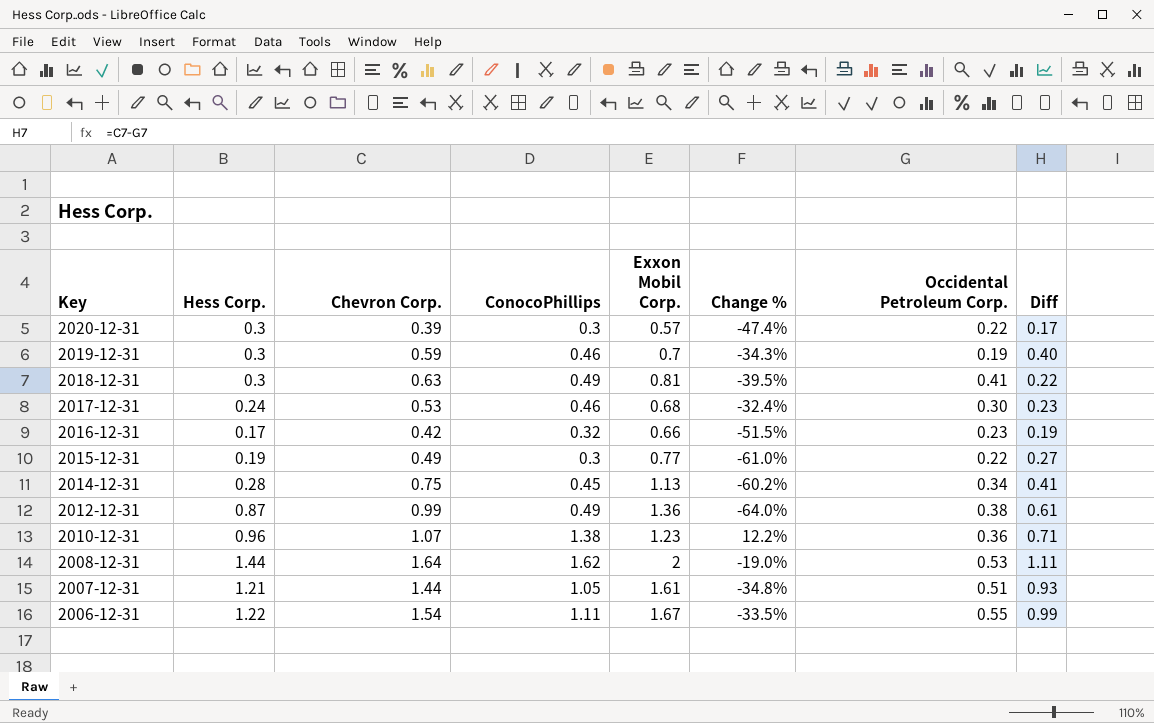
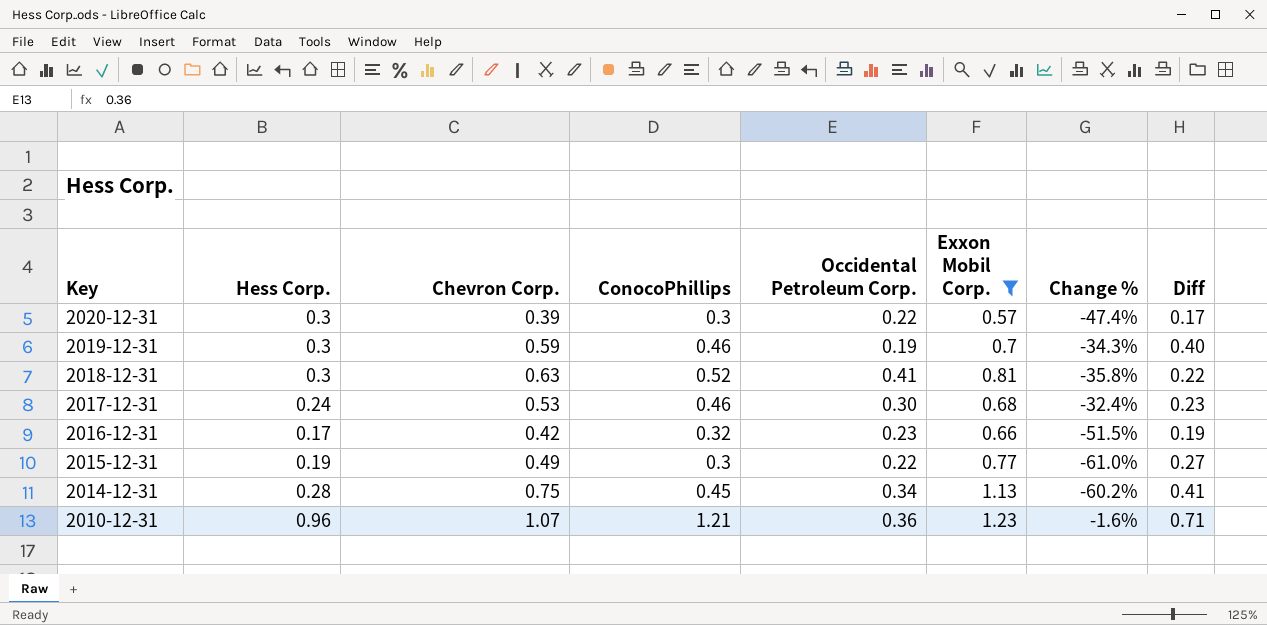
filter: none -> Exxon Mobil Corp. <= 1.23
column Occidental Petroleum Corp. | position: 7 -> 5
2018-12-31 | ConocoPhillips: 0.49 -> 0.52
2018-12-31 | Change %: -39.5% -> -35.8%
2010-12-31 | ConocoPhillips: 1.38 -> 1.21
2010-12-31 | Change %: 12.2% -> -1.6%

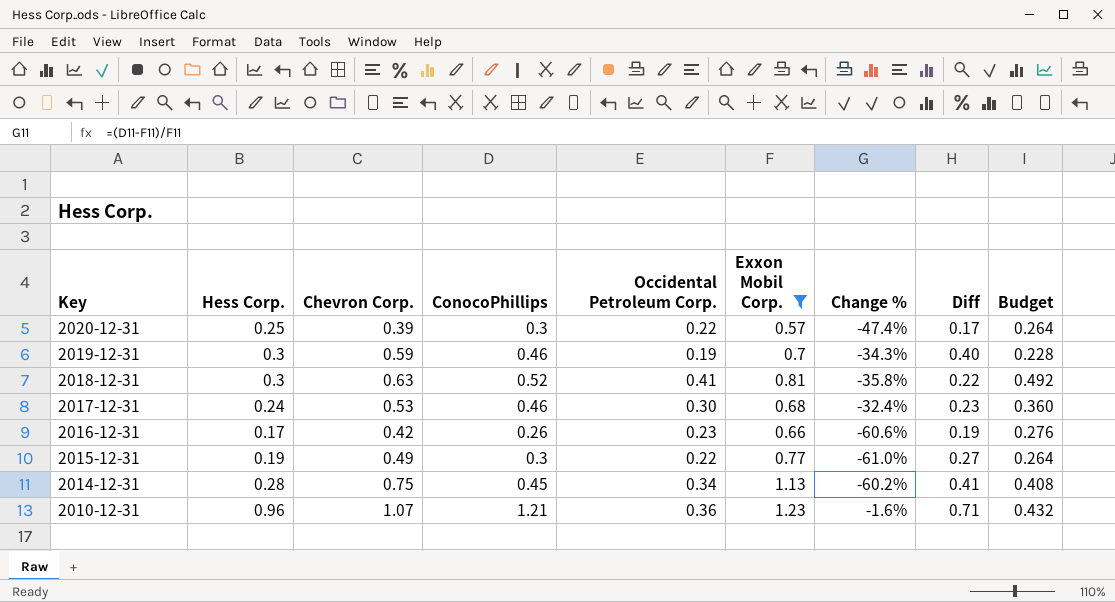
column Budget | formula: none -> [Occidental Petroleum Corp.] * 1.2
2020-12-31 | Hess Corp.: 0.3 -> 0.25
2016-12-31 | ConocoPhillips: 0.32 -> 0.26
2016-12-31 | Change %: -51.5% -> -60.6%

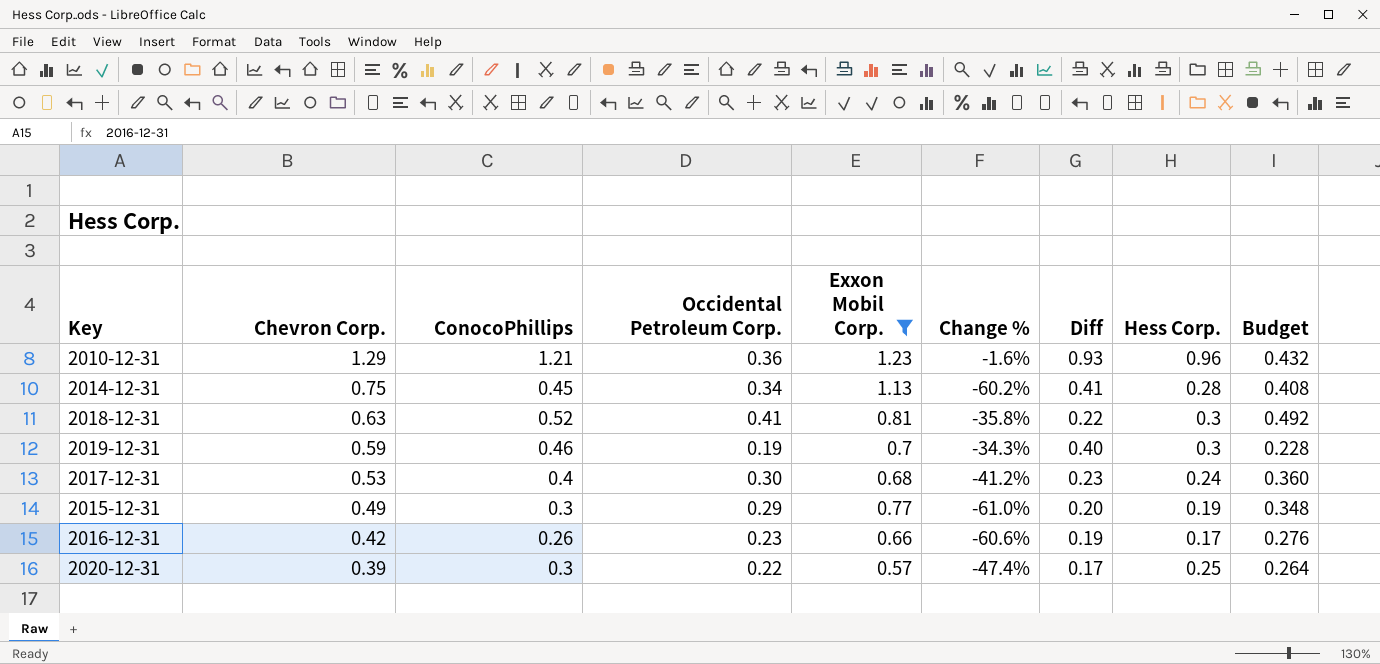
row order: Key descending -> Chevron Corp. descending
column Hess Corp. | position: 2 -> 8
2010-12-31 | Chevron Corp.: 1.07 -> 1.29
2010-12-31 | Diff: 0.71 -> 0.93
2017-12-31 | ConocoPhillips: 0.46 -> 0.4
2017-12-31 | Change %: -32.4% -> -41.2%
2015-12-31 | Occidental Petroleum Corp.: 0.22 -> 0.29
2015-12-31 | Diff: 0.27 -> 0.20
2015-12-31 | Budget: 0.264 -> 0.348

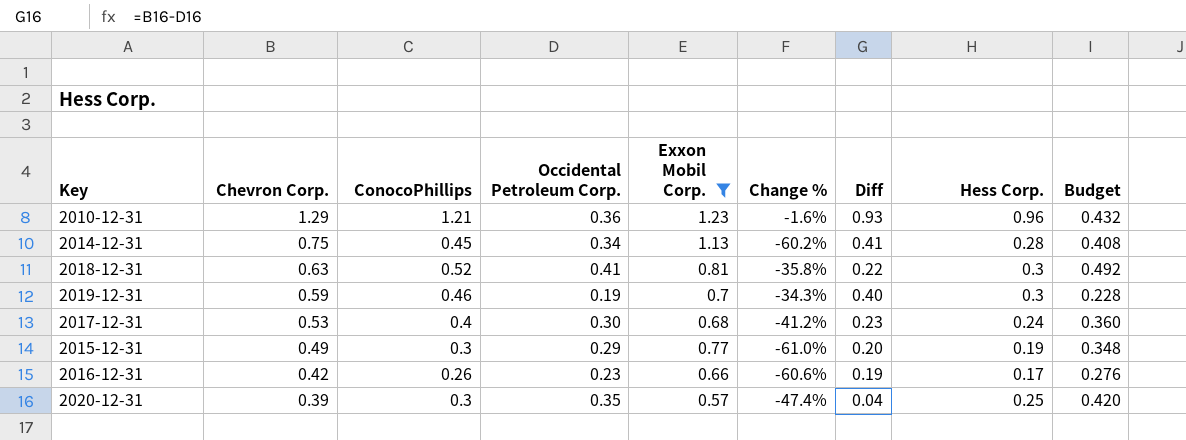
2020-12-31 | Occidental Petroleum Corp.: 0.22 -> 0.35
2020-12-31 | Diff: 0.17 -> 0.04
2020-12-31 | Budget: 0.264 -> 0.420

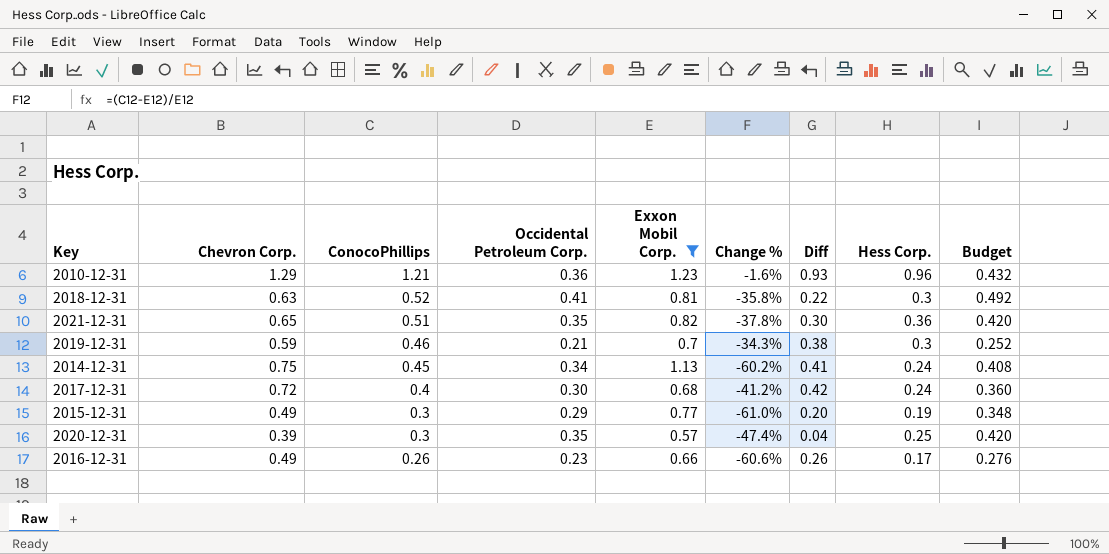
row order: Chevron Corp. descending -> ConocoPhillips descending
row 2021-12-31: none -> 0.65 | 0.51 | 0.35 | 0.82 | -37.8% | 0.30 | 0.36 | 0.420
2019-12-31 | Occidental Petroleum Corp.: 0.19 -> 0.21
2019-12-31 | Diff: 0.40 -> 0.38
2019-12-31 | Budget: 0.228 -> 0.252
2014-12-31 | Hess Corp.: 0.28 -> 0.24
2017-12-31 | Chevron Corp.: 0.53 -> 0.72
2017-12-31 | Diff: 0.23 -> 0.42
2016-12-31 | Chevron Corp.: 0.42 -> 0.49
2016-12-31 | Diff: 0.19 -> 0.26

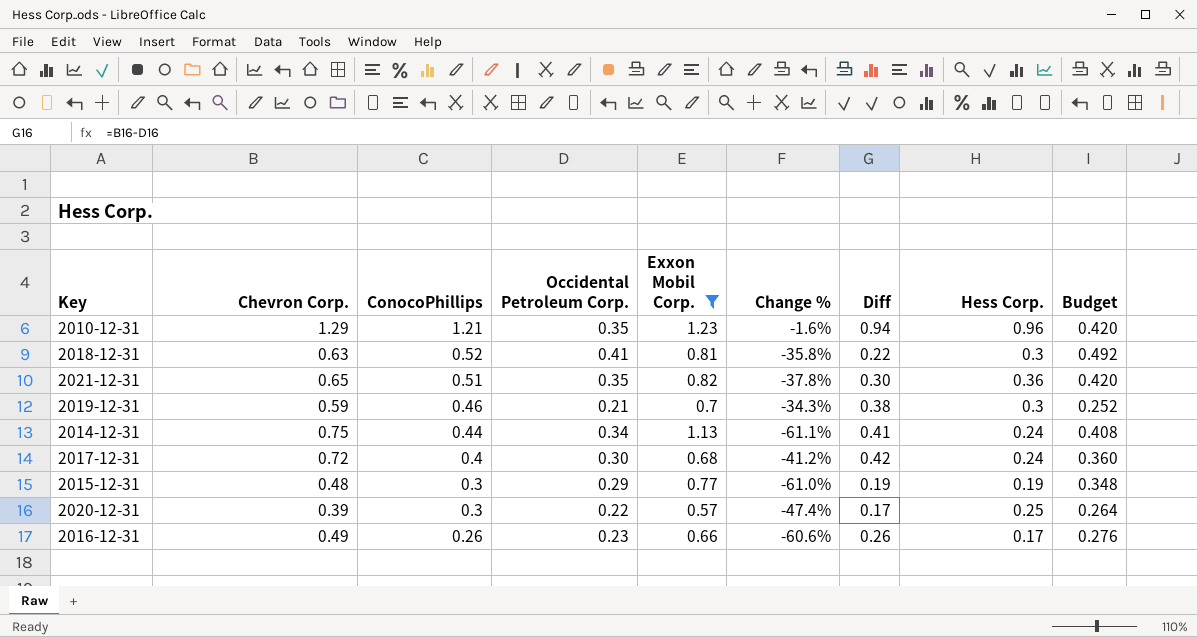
2010-12-31 | Occidental Petroleum Corp.: 0.36 -> 0.35
2010-12-31 | Diff: 0.93 -> 0.94
2010-12-31 | Budget: 0.432 -> 0.420
2014-12-31 | ConocoPhillips: 0.45 -> 0.44
2014-12-31 | Change %: -60.2% -> -61.1%
2015-12-31 | Chevron Corp.: 0.49 -> 0.48
2015-12-31 | Diff: 0.20 -> 0.19
2020-12-31 | Occidental Petroleum Corp.: 0.35 -> 0.22
2020-12-31 | Diff: 0.04 -> 0.17
2020-12-31 | Budget: 0.420 -> 0.264

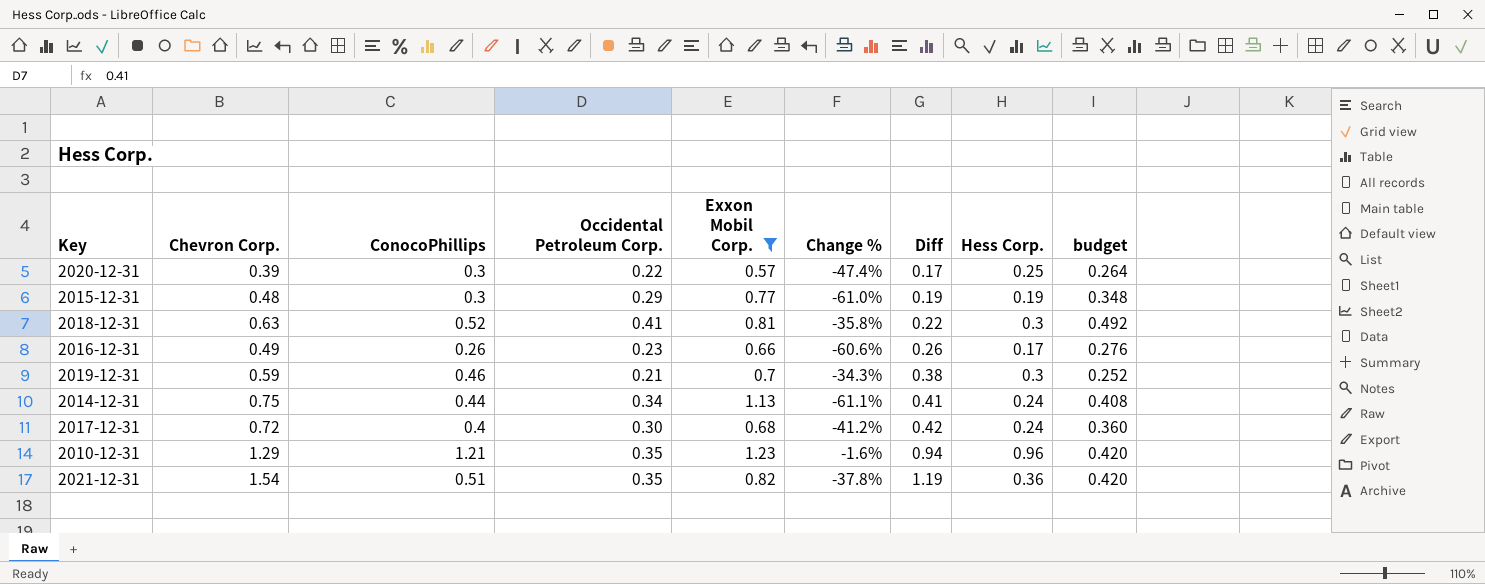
row order: ConocoPhillips descending -> Diff ascending
column name: Budget -> budget
2021-12-31 | Chevron Corp.: 0.65 -> 1.54
2021-12-31 | Diff: 0.30 -> 1.19

